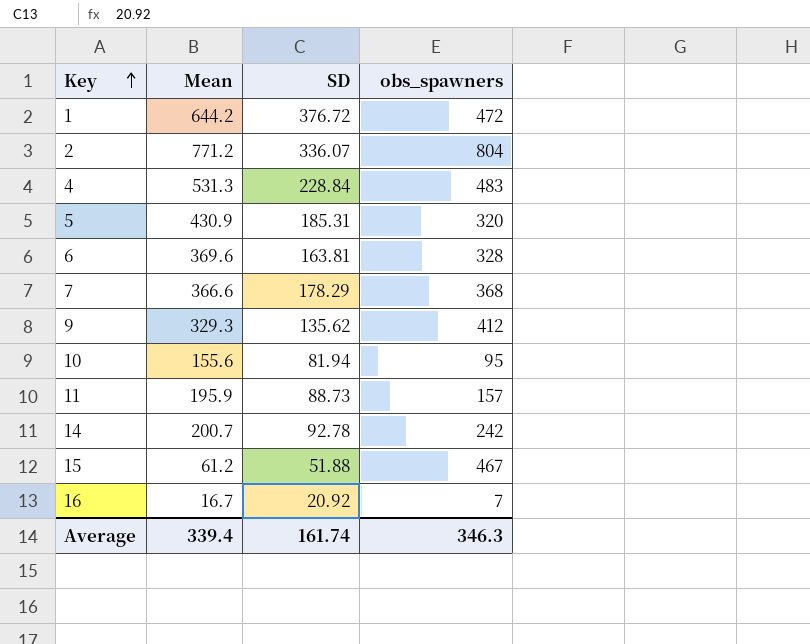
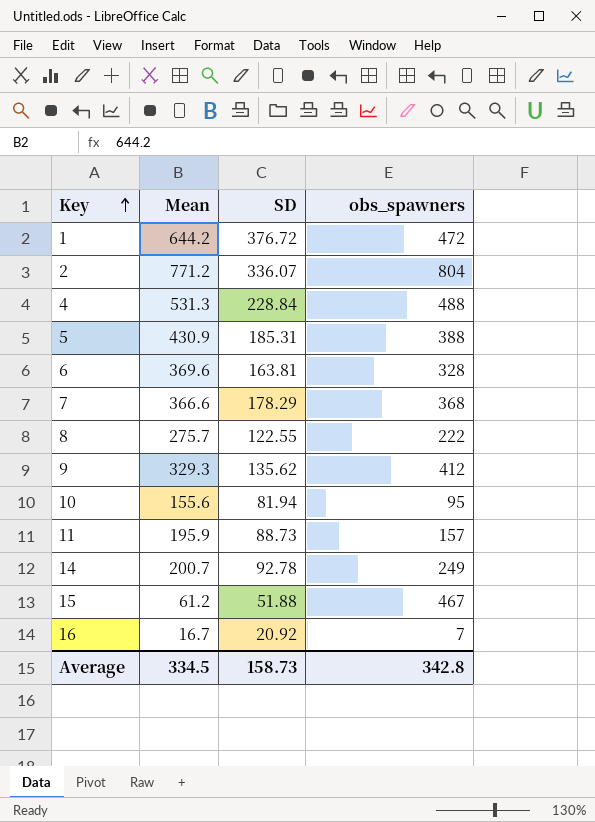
4 | obs_spawners: 483 -> 488
5 | obs_spawners: 320 -> 388
row 8: none -> 275.7 | 122.55 | 222
14 | obs_spawners: 242 -> 249
Average | Mean: 339.4 -> 334.5
Average | SD: 161.74 -> 158.73
Average | obs_spawners: 346.3 -> 342.8

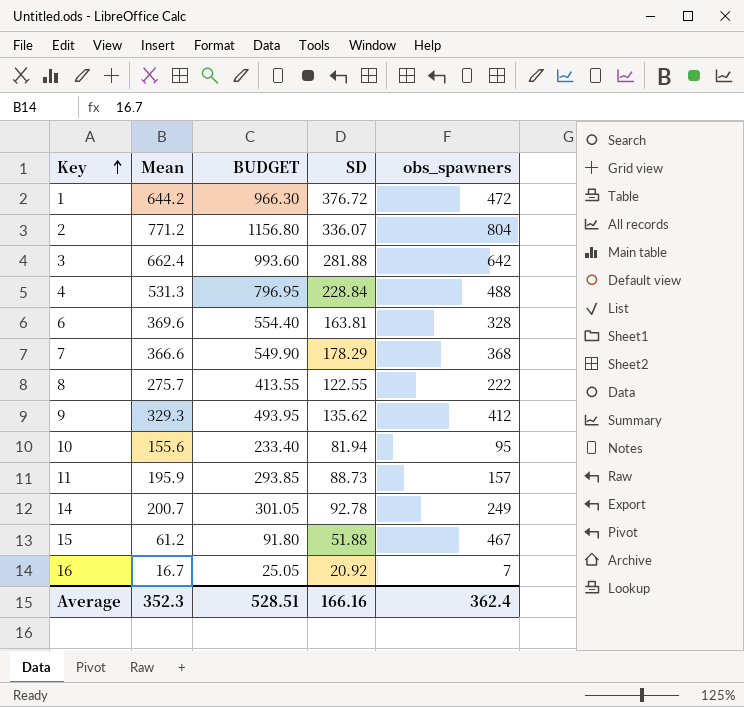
column BUDGET | formula: none -> [Mean] * 1.5
row 5: 430.9 | 185.31 | 388 -> none
row 3: none -> 662.4 | 993.60 | 281.88 | 642
Average | Mean: 334.5 -> 352.3
Average | SD: 158.73 -> 166.16
Average | obs_spawners: 342.8 -> 362.4

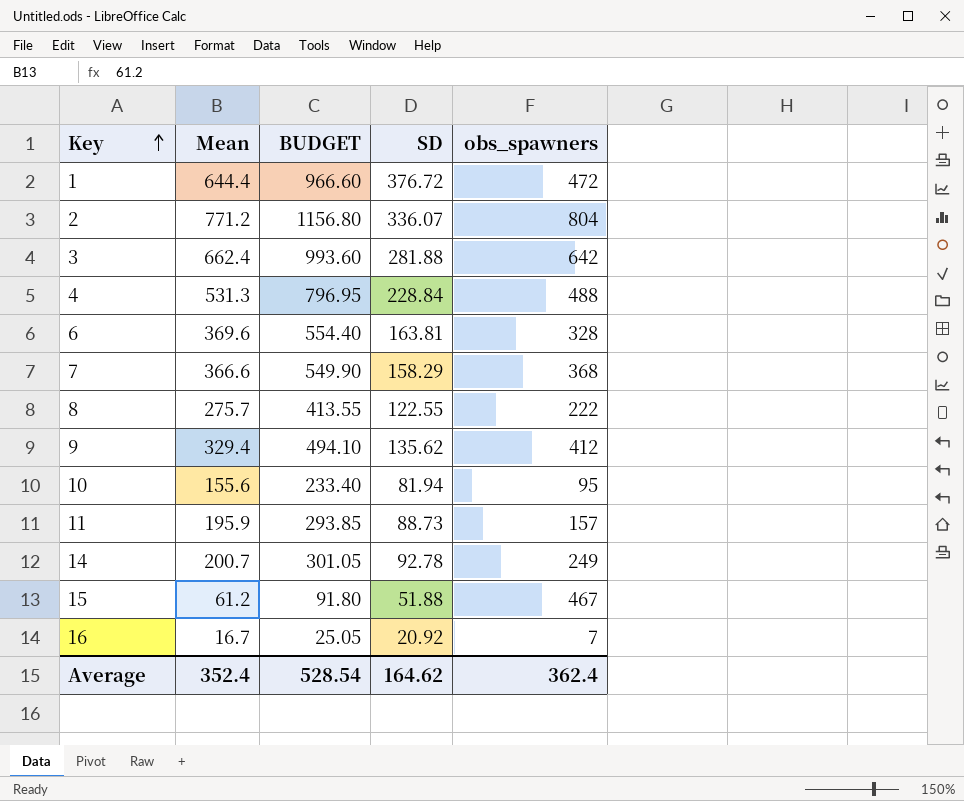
1 | Mean: 644.2 -> 644.4
1 | BUDGET: 966.30 -> 966.60
7 | SD: 178.29 -> 158.29
9 | Mean: 329.3 -> 329.4
9 | BUDGET: 493.95 -> 494.10
Average | Mean: 352.3 -> 352.4
Average | BUDGET: 528.51 -> 528.54
Average | SD: 166.16 -> 164.62

